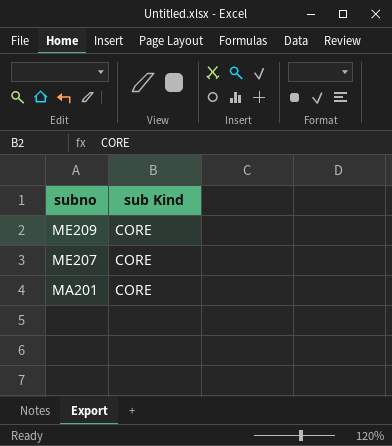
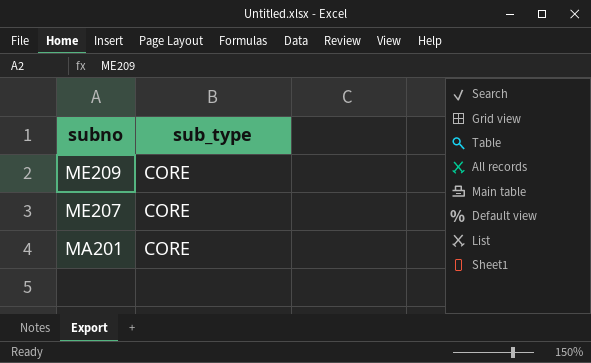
column name: sub Kind -> sub_type

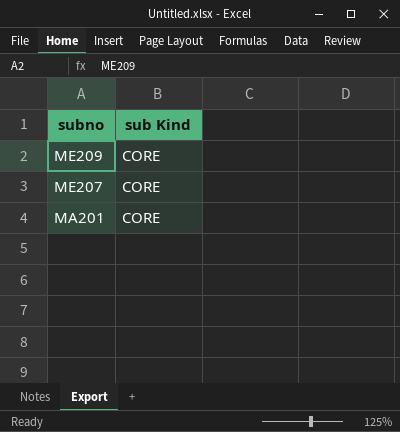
column name: sub_type -> sub Kind

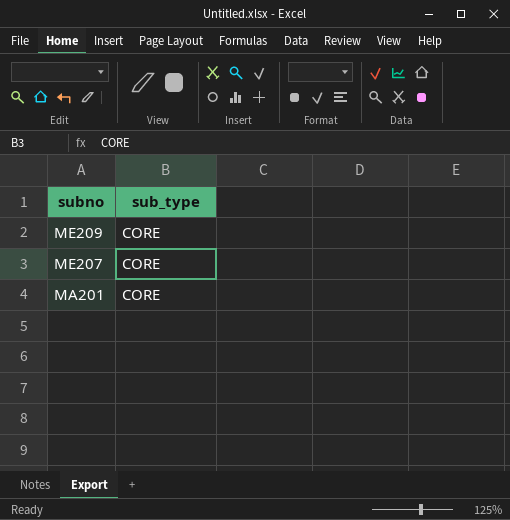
column name: sub Kind -> sub_type

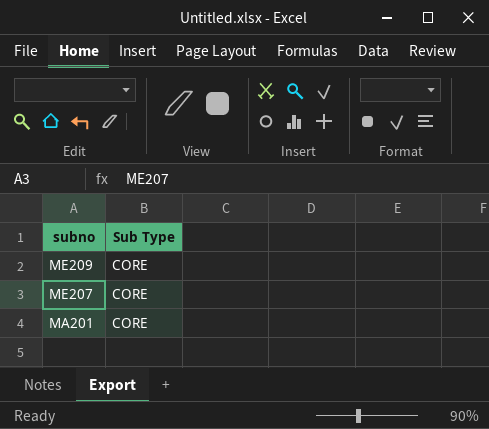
column name: sub_type -> Sub Type

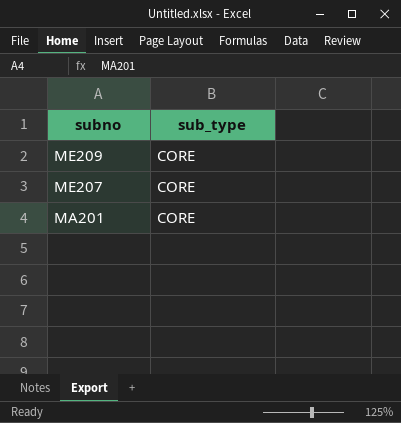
column name: Sub Type -> sub_type

